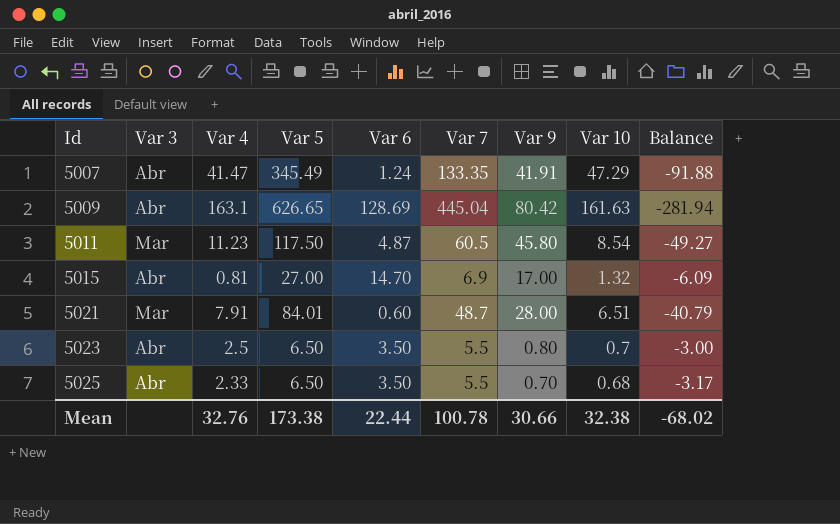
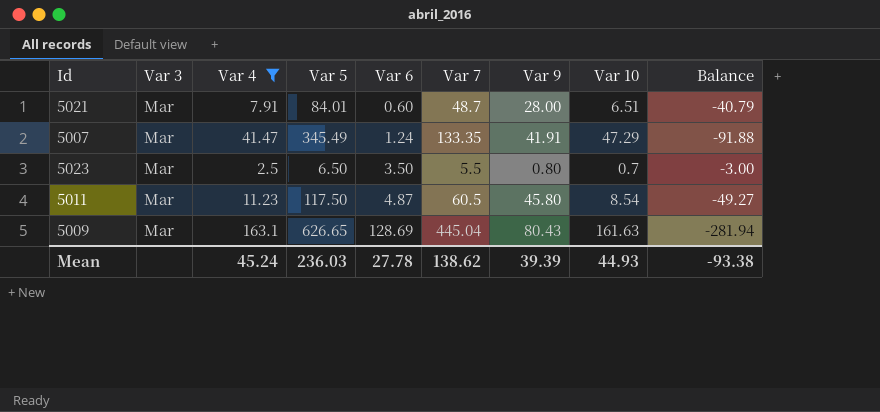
filter: none -> Var 4 >= 2.5
row order: Id ascending -> Var 6 ascending
5007 | Var 3: Abr -> Mar
5023 | Var 3: Abr -> Mar
5009 | Var 3: Abr -> Mar
5009 | Var 9: 80.42 -> 80.43
Mean | Var 4: 32.76 -> 45.24
Mean | Var 5: 173.38 -> 236.03
Mean | Var 6: 22.44 -> 27.78
Mean | Var 7: 100.78 -> 138.62
Mean | Var 9: 30.66 -> 39.39
Mean | Var 10: 32.38 -> 44.93
Mean | Balance: -68.02 -> -93.38

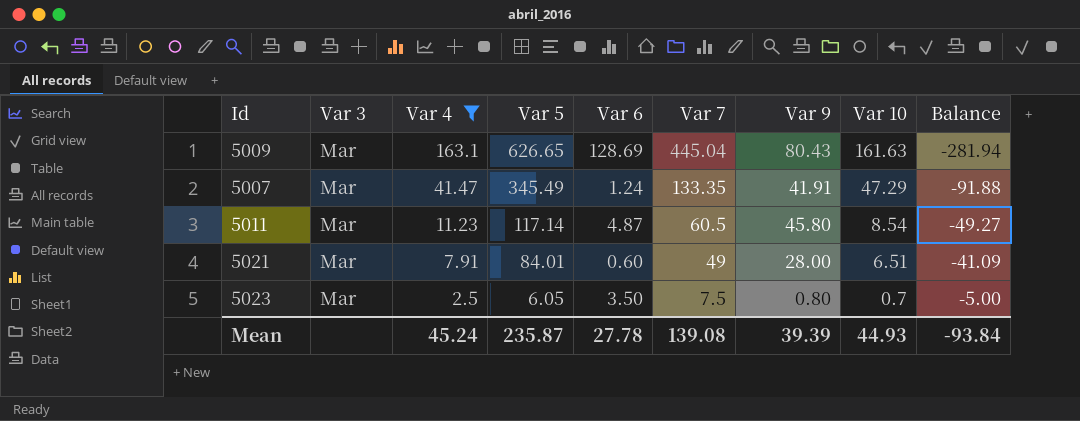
row order: Var 6 ascending -> Var 4 descending
5011 | Var 5: 117.50 -> 117.14
5021 | Var 7: 48.7 -> 49
5021 | Balance: -40.79 -> -41.09
5023 | Var 5: 6.50 -> 6.05
5023 | Var 7: 5.5 -> 7.5
5023 | Balance: -3.00 -> -5.00
Mean | Var 5: 236.03 -> 235.87
Mean | Var 7: 138.62 -> 139.08
Mean | Balance: -93.38 -> -93.84

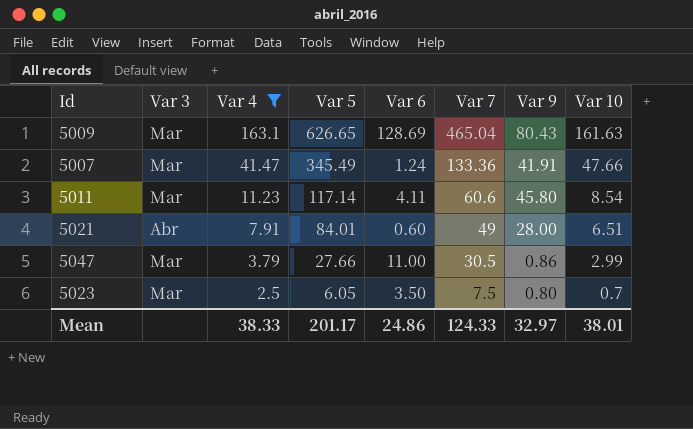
column Balance | formula: [Var 4] - [Var 7] -> none
5009 | Var 7: 445.04 -> 465.04
5007 | Var 7: 133.35 -> 133.36
5007 | Var 10: 47.29 -> 47.66
5011 | Var 6: 4.87 -> 4.11
5011 | Var 7: 60.5 -> 60.6
5021 | Var 3: Mar -> Abr
row 5047: none -> Mar | 3.79 | 27.66 | 11.00 | 30.5 | 0.86 | 2.99
Mean | Var 4: 45.24 -> 38.33
Mean | Var 5: 235.87 -> 201.17
Mean | Var 6: 27.78 -> 24.86
Mean | Var 7: 139.08 -> 124.33
Mean | Var 9: 39.39 -> 32.97
Mean | Var 10: 44.93 -> 38.01

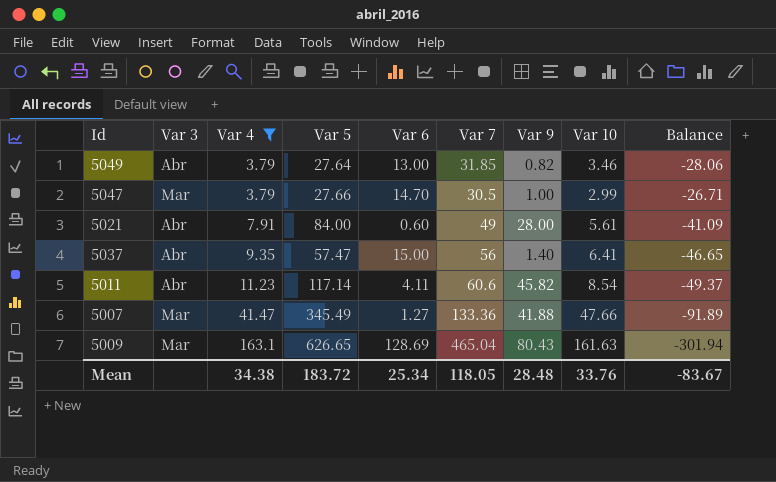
row order: Var 4 descending -> Var 4 ascending
column Balance | formula: none -> [Var 4] - [Var 7]
row 5023: Mar | 2.5 | 6.05 | 3.50 | 7.5 | 0.80 | 0.7 -> none
row 5049: none -> Abr | 3.79 | 27.64 | 13.00 | 31.85 | 0.82 | 3.46 | -28.06
5047 | Var 6: 11.00 -> 14.70
5047 | Var 9: 0.86 -> 1.00
5021 | Var 5: 84.01 -> 84.00
5021 | Var 10: 6.51 -> 5.61
row 5037: none -> Abr | 9.35 | 57.47 | 15.00 | 56 | 1.40 | 6.41 | -46.65
5011 | Var 3: Mar -> Abr
5011 | Var 9: 45.80 -> 45.82
5007 | Var 6: 1.24 -> 1.27
5007 | Var 9: 41.91 -> 41.88
Mean | Var 4: 38.33 -> 34.38
Mean | Var 5: 201.17 -> 183.72
Mean | Var 6: 24.86 -> 25.34
Mean | Var 7: 124.33 -> 118.05
Mean | Var 9: 32.97 -> 28.48
Mean | Var 10: 38.01 -> 33.76

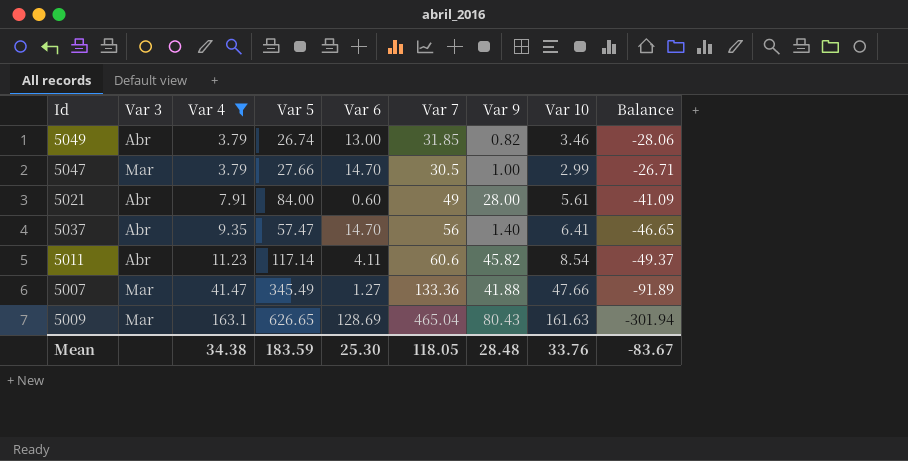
5049 | Var 5: 27.64 -> 26.74
5037 | Var 6: 15.00 -> 14.70
Mean | Var 5: 183.72 -> 183.59
Mean | Var 6: 25.34 -> 25.30

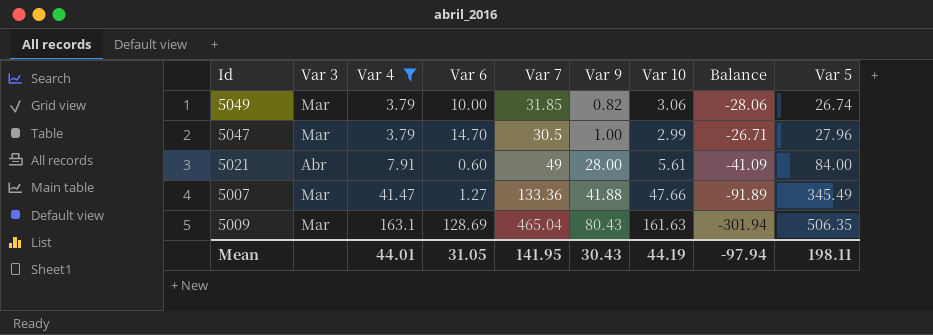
column Var 5 | position: 4 -> 9
row 5037: Abr | 9.35 | 57.47 | 14.70 | 56 | 1.40 | 6.41 | -46.65 -> none
row 5011: Abr | 11.23 | 117.14 | 4.11 | 60.6 | 45.82 | 8.54 | -49.37 -> none
5049 | Var 3: Abr -> Mar
5049 | Var 6: 13.00 -> 10.00
5049 | Var 10: 3.46 -> 3.06
5047 | Var 5: 27.66 -> 27.96
5009 | Var 5: 626.65 -> 506.35
Mean | Var 4: 34.38 -> 44.01
Mean | Var 6: 25.30 -> 31.05
Mean | Var 7: 118.05 -> 141.95
Mean | Var 9: 28.48 -> 30.43
Mean | Var 10: 33.76 -> 44.19
Mean | Balance: -83.67 -> -97.94
Mean | Var 5: 183.59 -> 198.11

